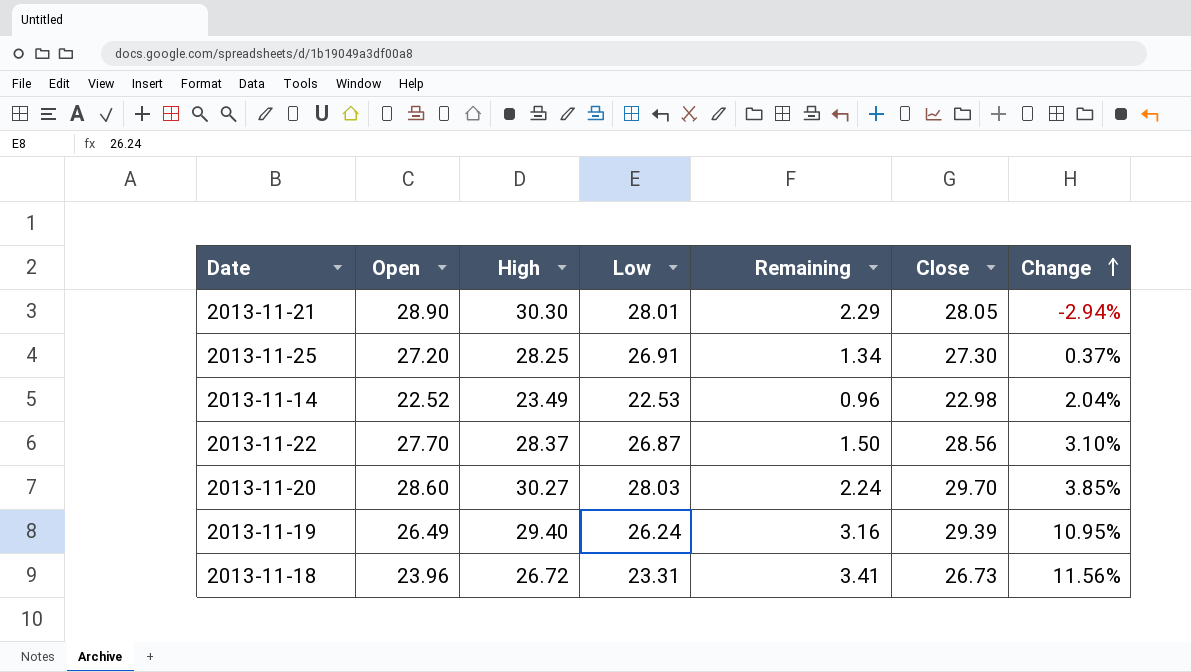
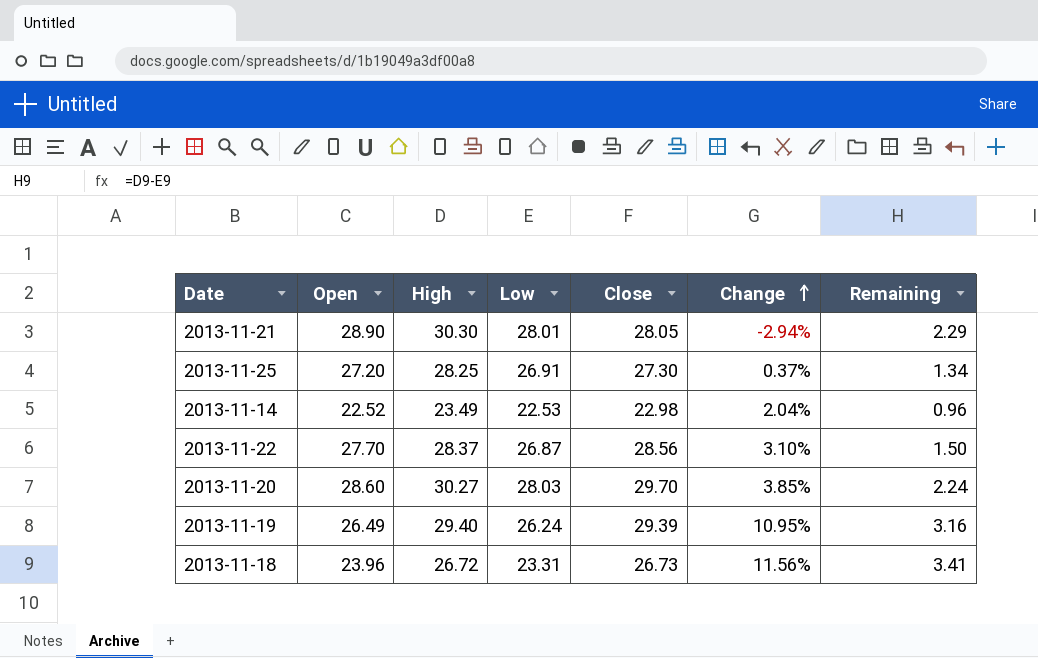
column Remaining | position: 5 -> 7

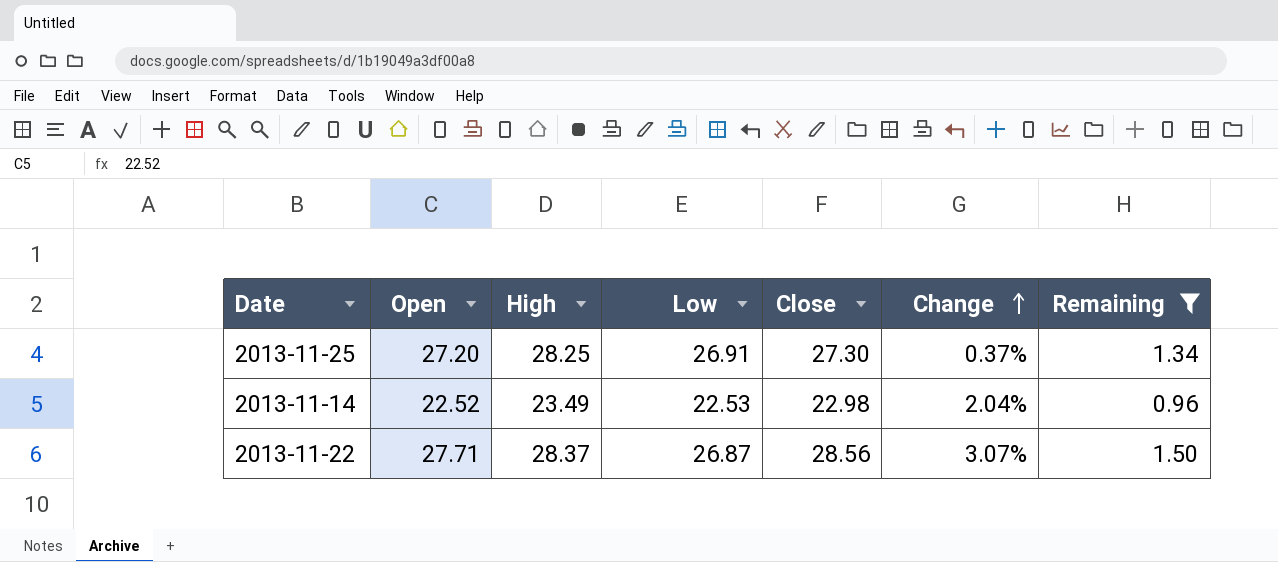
filter: none -> Remaining <= 1.50
2013-11-22 | Open: 27.70 -> 27.71
2013-11-22 | Change: 3.10% -> 3.07%

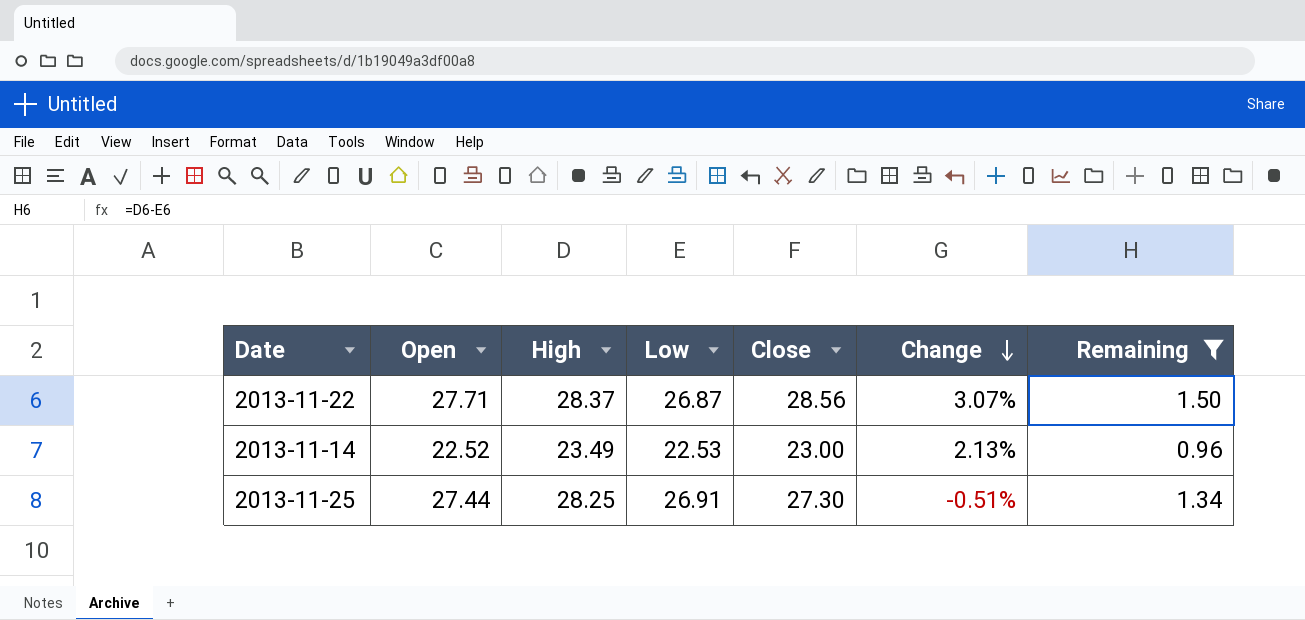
row order: Change ascending -> Change descending
2013-11-14 | Close: 22.98 -> 23.00
2013-11-14 | Change: 2.04% -> 2.13%
2013-11-25 | Open: 27.20 -> 27.44
2013-11-25 | Change: 0.37% -> -0.51%

